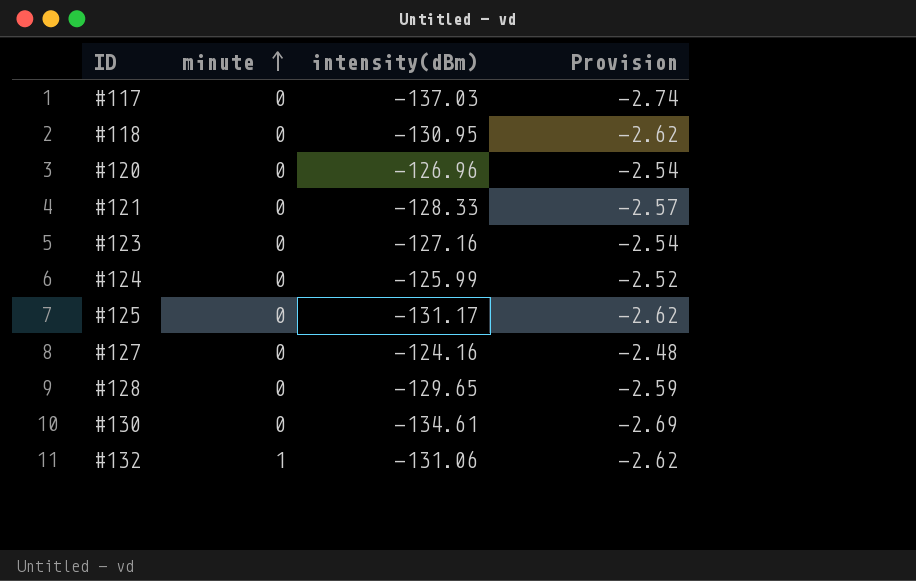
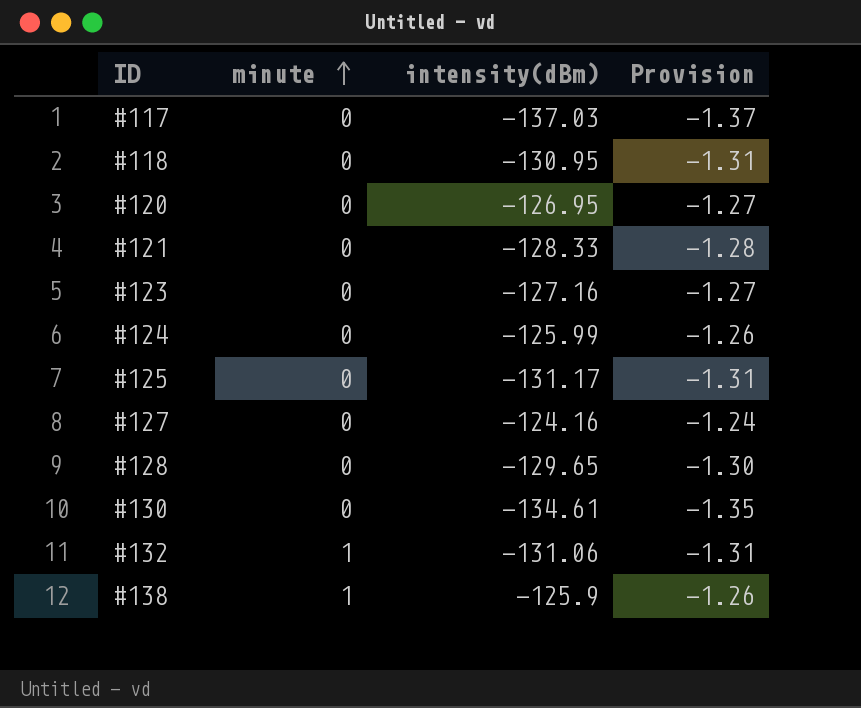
column Provision | formula: [intensity(dBm)] * 0.02 -> [intensity(dBm)] * 0.01
#120 | intensity(dBm): -126.96 -> -126.95
row #138: none -> 1 | -125.9 | -1.26

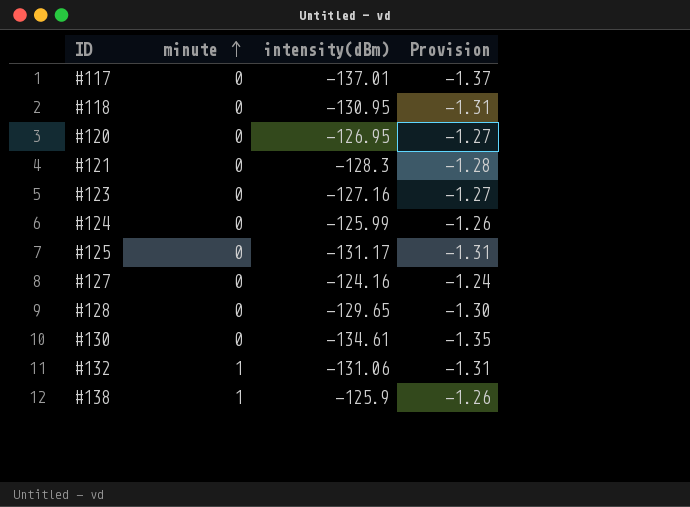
#117 | intensity(dBm): -137.03 -> -137.01
#121 | intensity(dBm): -128.33 -> -128.3

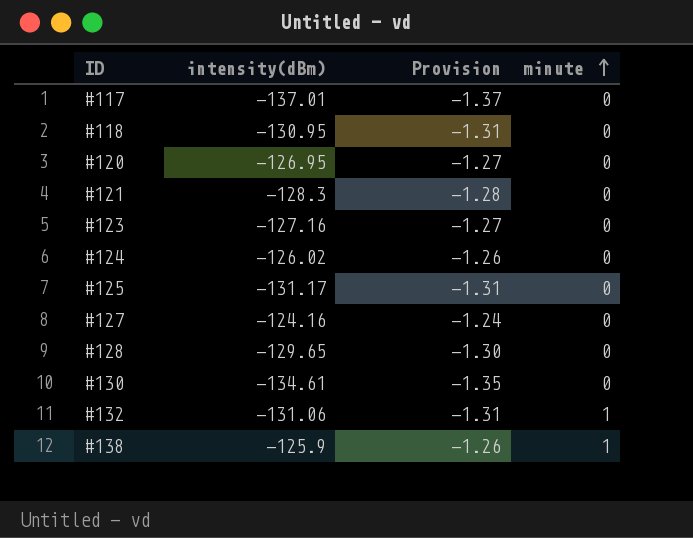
column minute | position: 2 -> 4
#124 | intensity(dBm): -125.99 -> -126.02

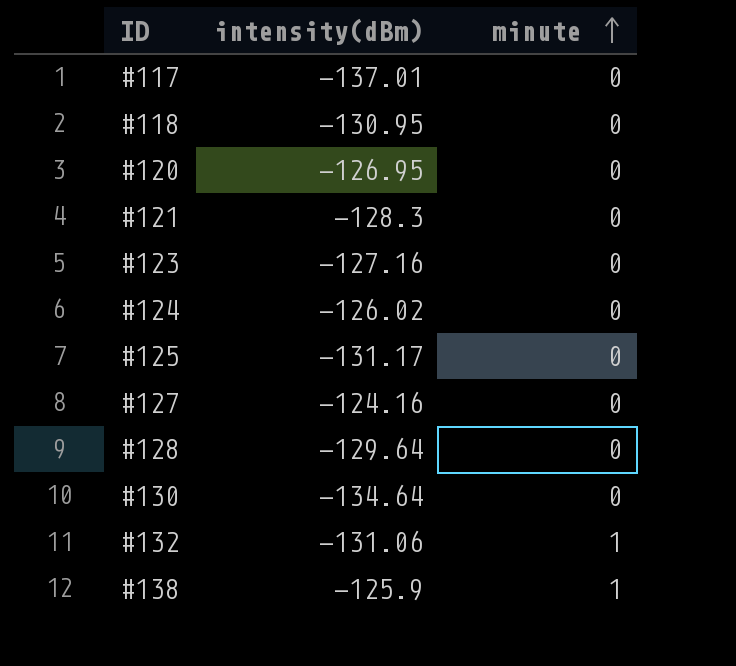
column Provision | formula: [intensity(dBm)] * 0.01 -> none
#128 | intensity(dBm): -129.65 -> -129.64
#130 | intensity(dBm): -134.61 -> -134.64

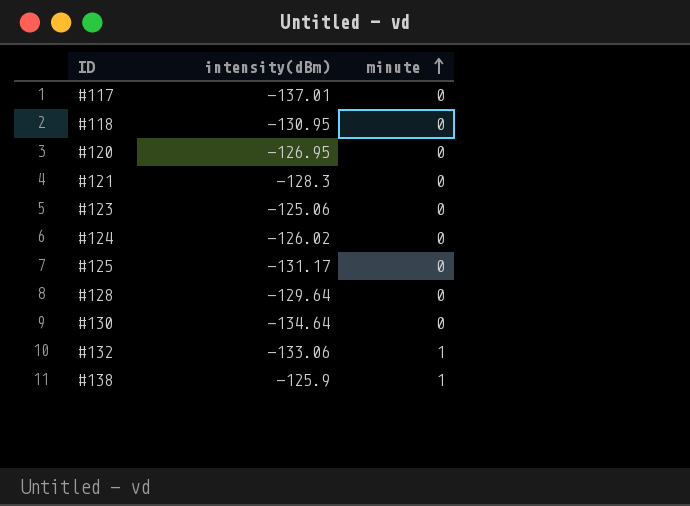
row #127: -124.16 | 0 -> none
#123 | intensity(dBm): -127.16 -> -125.06
#132 | intensity(dBm): -131.06 -> -133.06

